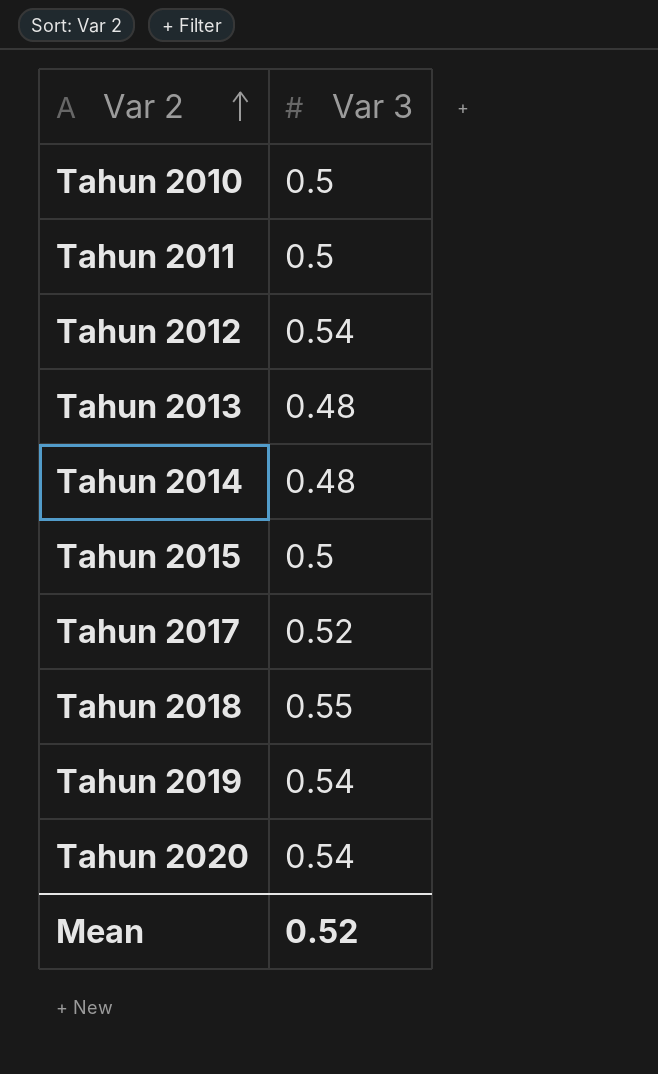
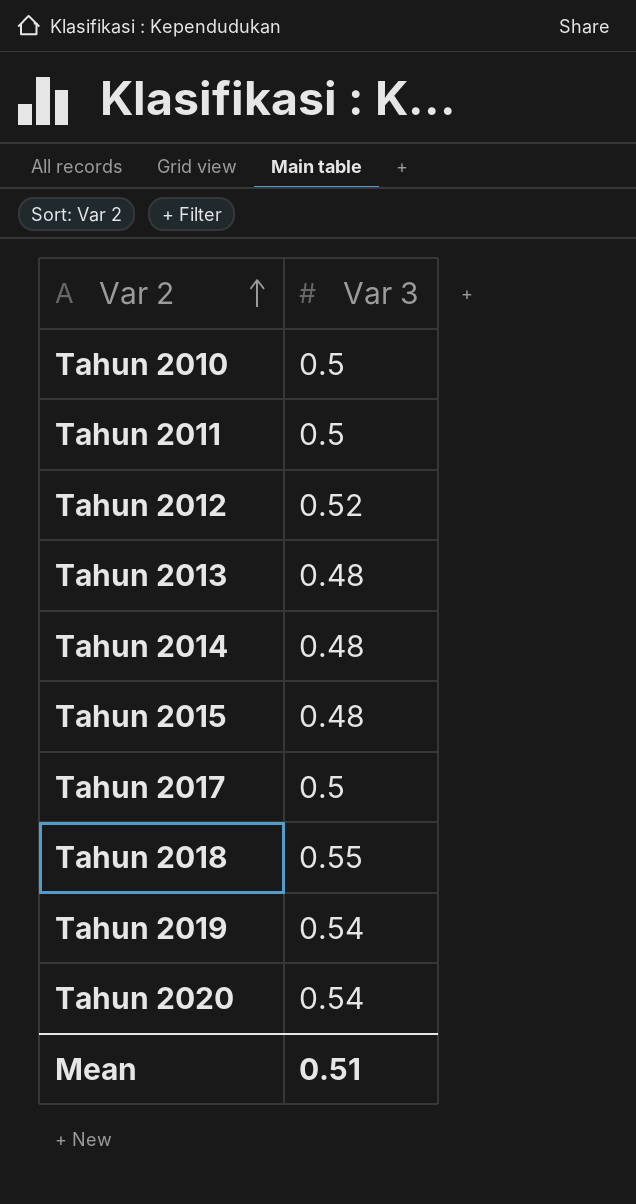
Tahun 2012 | Var 3: 0.54 -> 0.52
Tahun 2015 | Var 3: 0.5 -> 0.48
Tahun 2017 | Var 3: 0.52 -> 0.5
Mean | Var 3: 0.52 -> 0.51

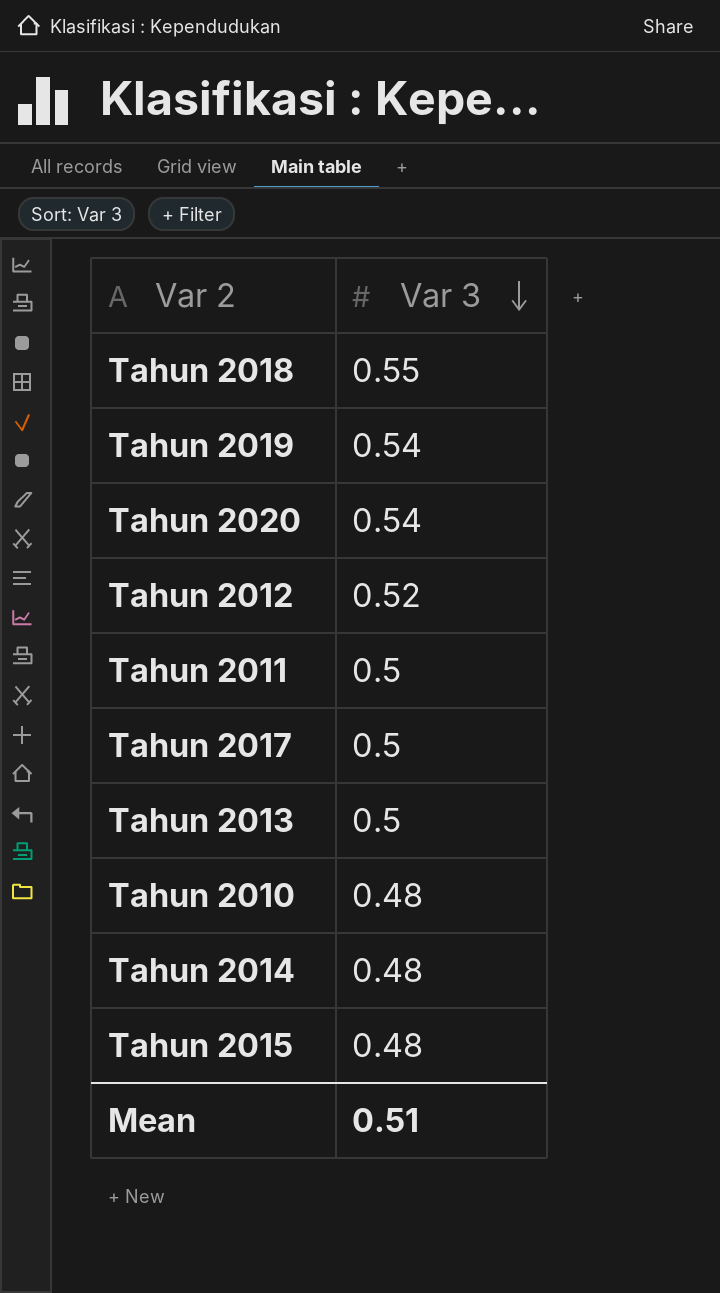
row order: Var 2 ascending -> Var 3 descending
Tahun 2013 | Var 3: 0.48 -> 0.5
Tahun 2010 | Var 3: 0.5 -> 0.48

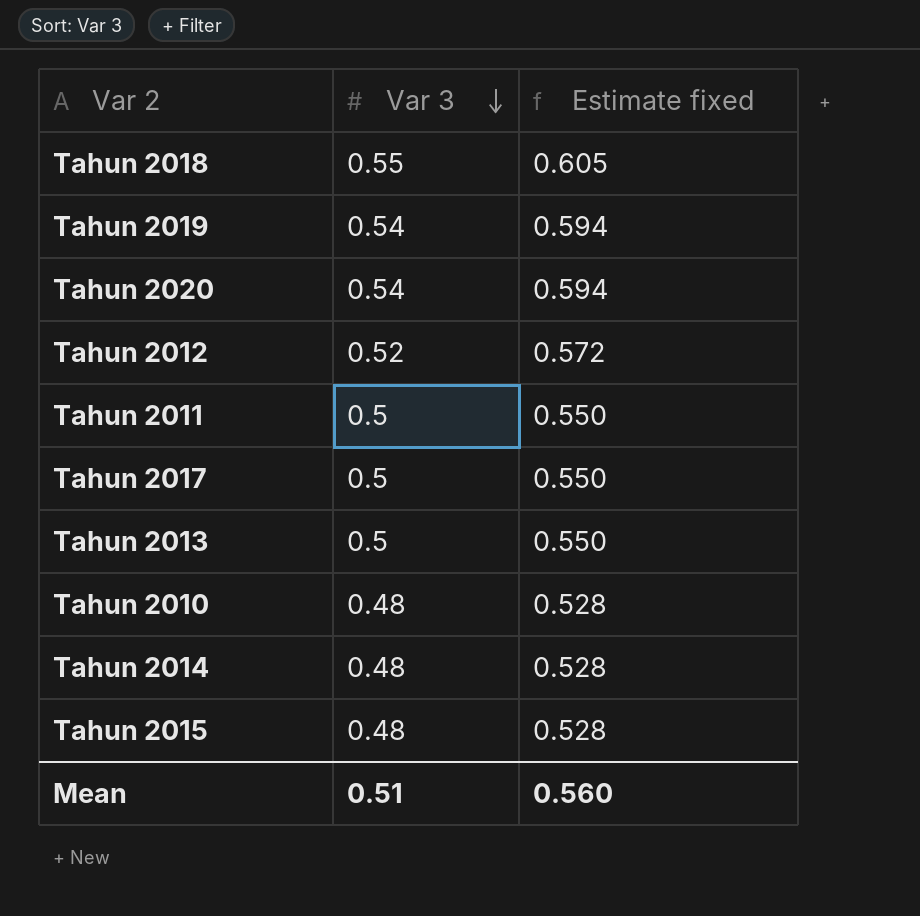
column Estimate fixed | formula: none -> [Var 3] * 1.1

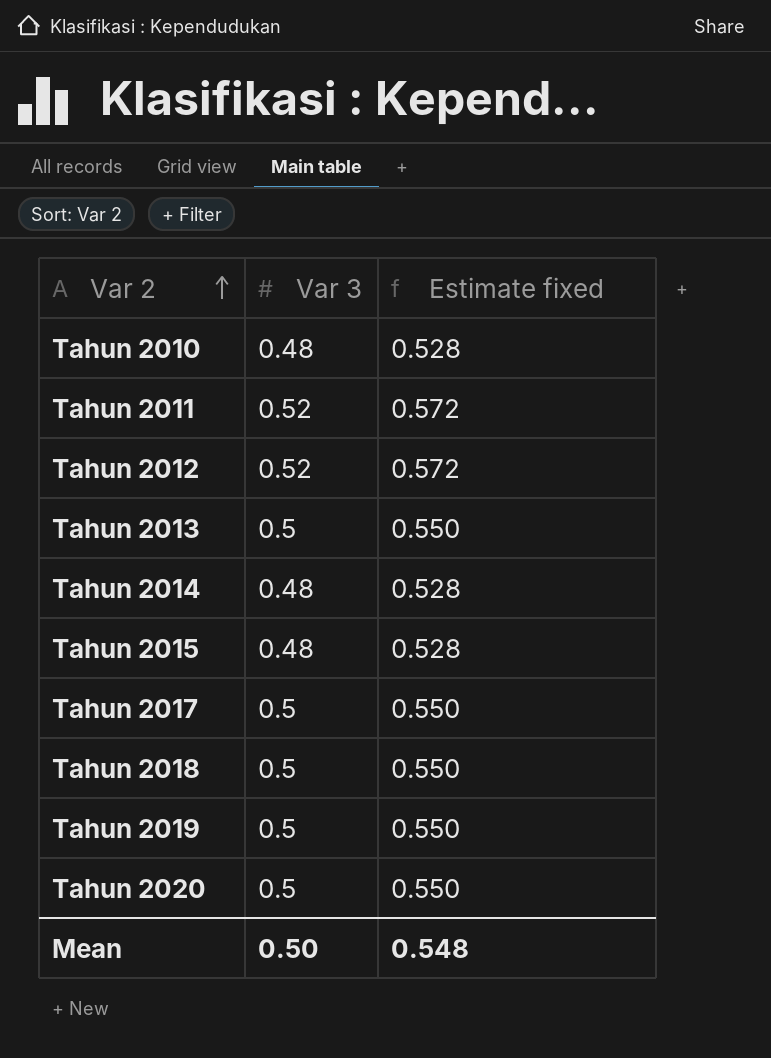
row order: Var 3 descending -> Var 2 ascending
Tahun 2011 | Var 3: 0.5 -> 0.52
Tahun 2011 | Estimate fixed: 0.550 -> 0.572
Tahun 2018 | Var 3: 0.55 -> 0.5
Tahun 2018 | Estimate fixed: 0.605 -> 0.550
Tahun 2019 | Var 3: 0.54 -> 0.5
Tahun 2019 | Estimate fixed: 0.594 -> 0.550
Tahun 2020 | Var 3: 0.54 -> 0.5
Tahun 2020 | Estimate fixed: 0.594 -> 0.550
Mean | Var 3: 0.51 -> 0.50
Mean | Estimate fixed: 0.560 -> 0.548

